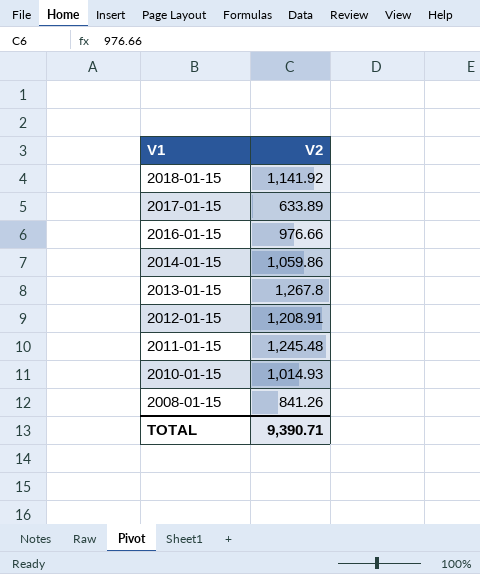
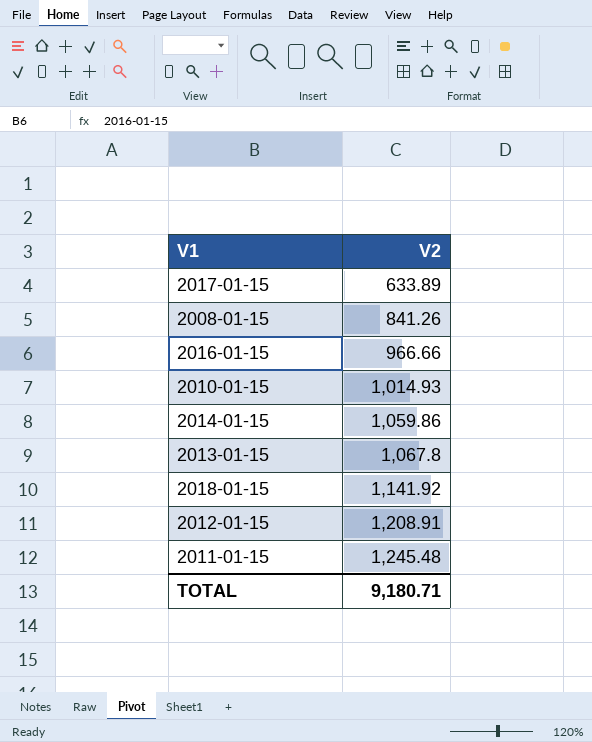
row order: V1 descending -> V2 ascending
2016-01-15 | V2: 976.66 -> 966.66
2013-01-15 | V2: 1,267.8 -> 1,067.8
TOTAL | V2: 9,390.71 -> 9,180.71

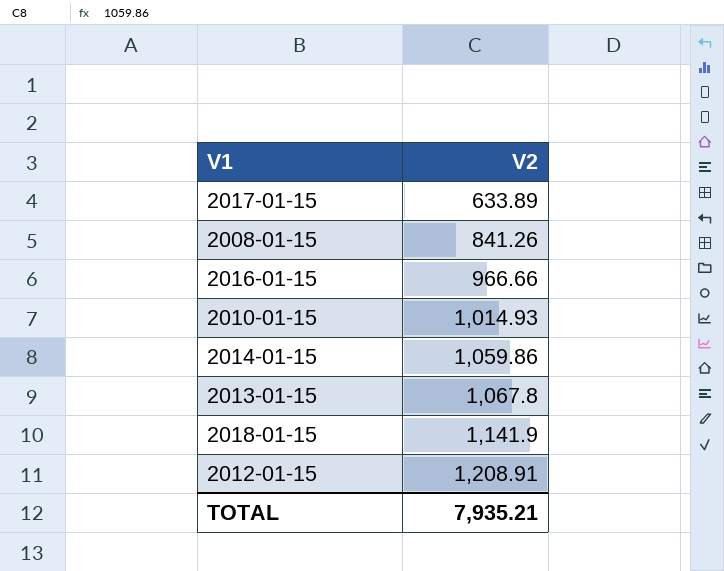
row 2011-01-15: 1,245.48 -> none
2018-01-15 | V2: 1,141.92 -> 1,141.9
TOTAL | V2: 9,180.71 -> 7,935.21

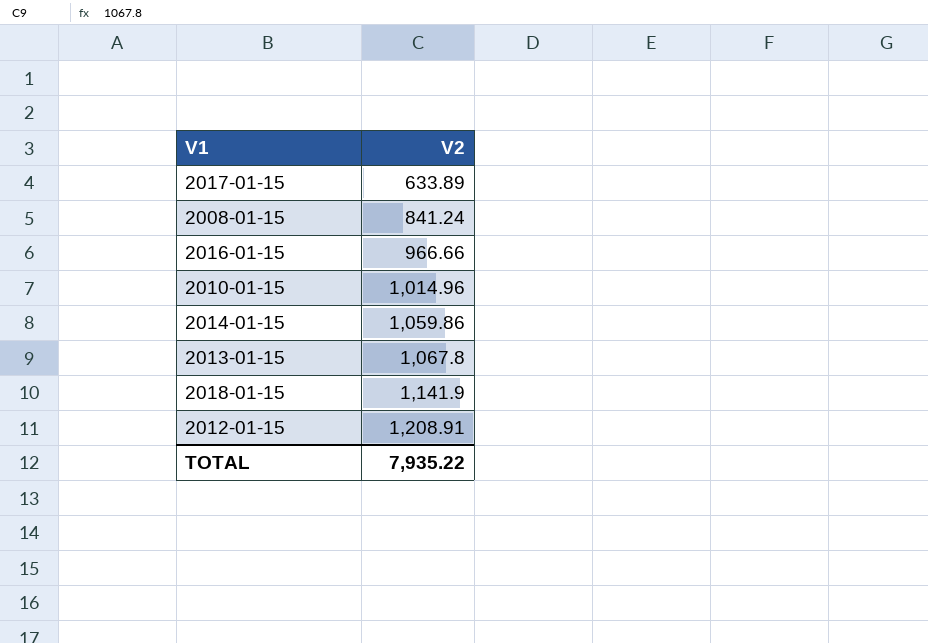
2008-01-15 | V2: 841.26 -> 841.24
2010-01-15 | V2: 1,014.93 -> 1,014.96
TOTAL | V2: 7,935.21 -> 7,935.22

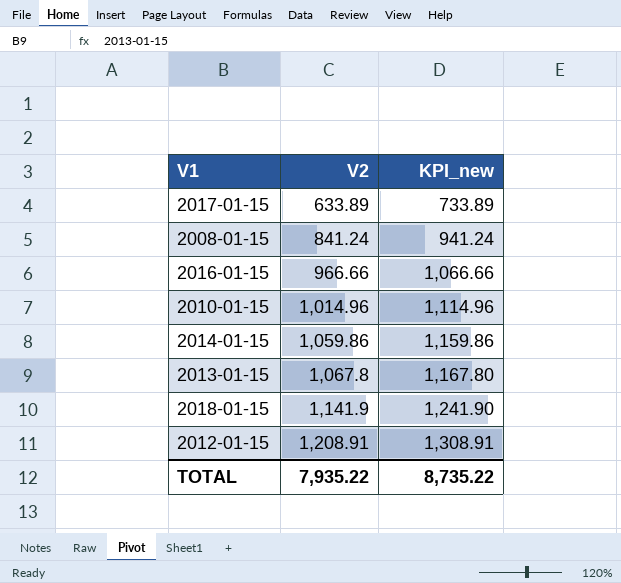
column KPI_new | formula: none -> [V2] + 100

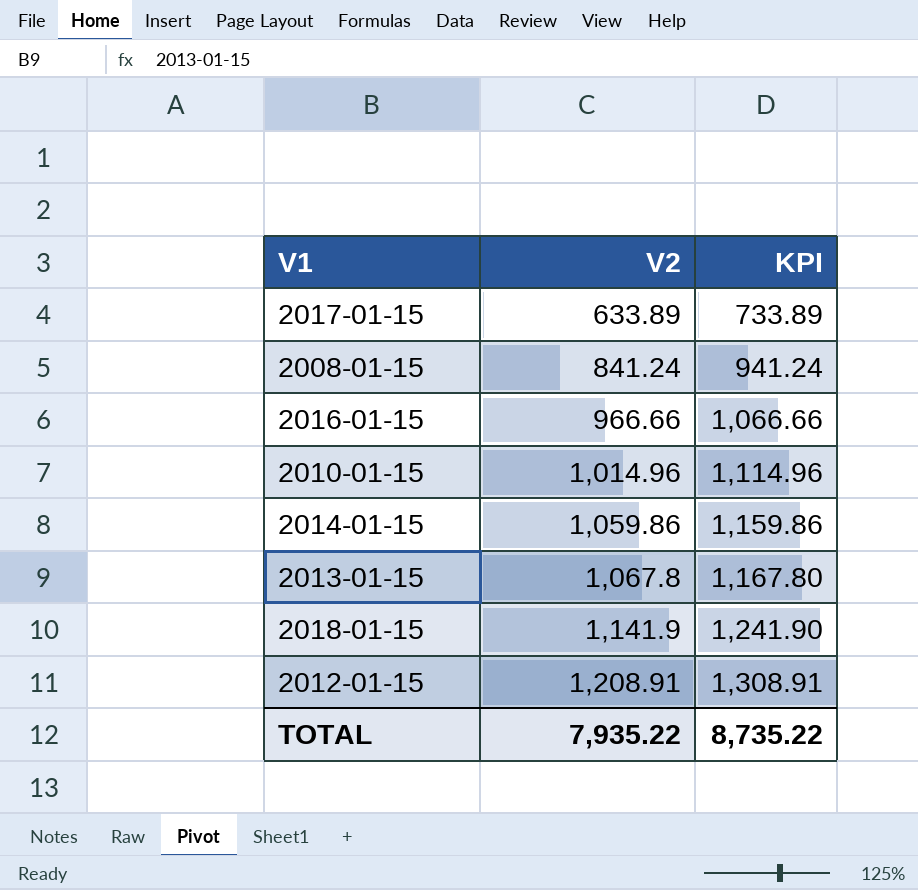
column name: KPI_new -> KPI

